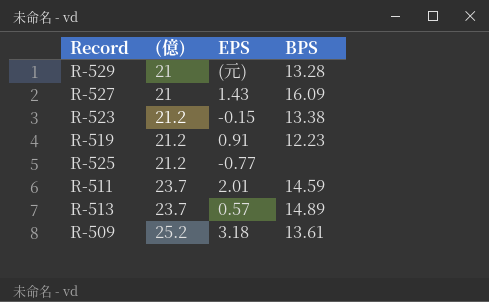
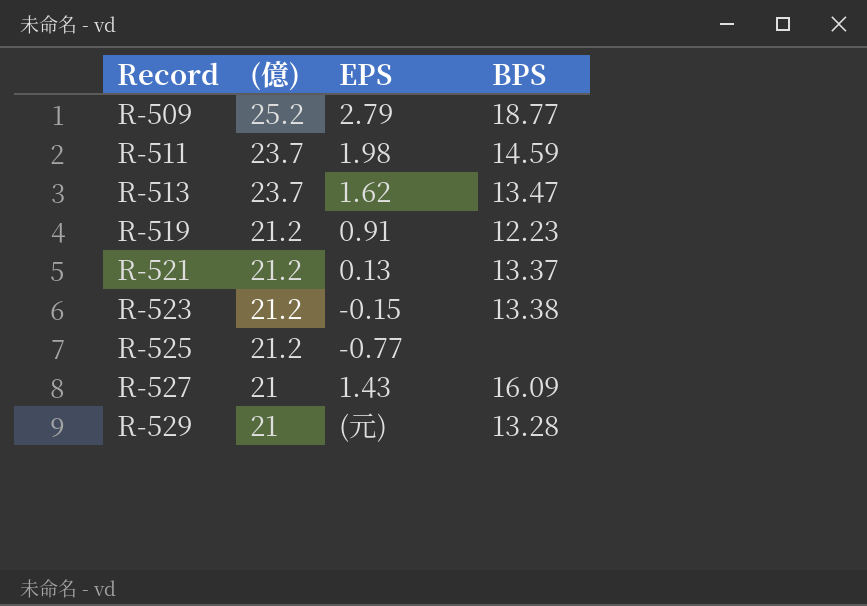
row order: (億) ascending -> Record ascending
R-509 | EPS: 3.18 -> 2.79
R-509 | BPS: 13.61 -> 18.77
R-511 | EPS: 2.01 -> 1.98
R-513 | EPS: 0.57 -> 1.62
R-513 | BPS: 14.89 -> 13.47
row R-521: none -> 21.2 | 0.13 | 13.37

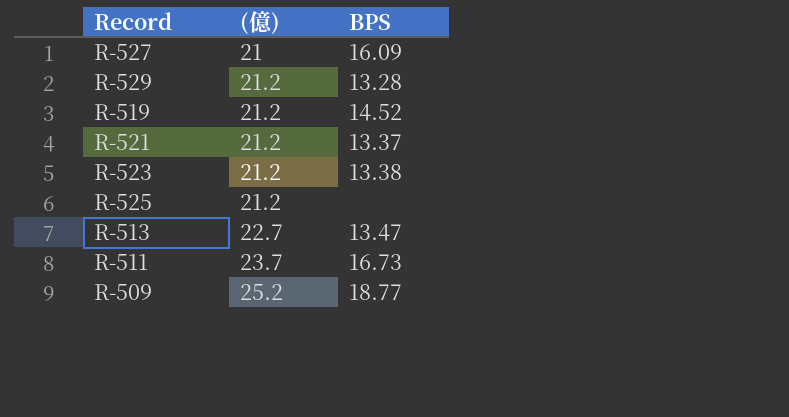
row order: Record ascending -> (億) ascending
column EPS | position: 3 -> none
R-529 | (億): 21 -> 21.2
R-519 | BPS: 12.23 -> 14.52
R-513 | (億): 23.7 -> 22.7
R-511 | BPS: 14.59 -> 16.73

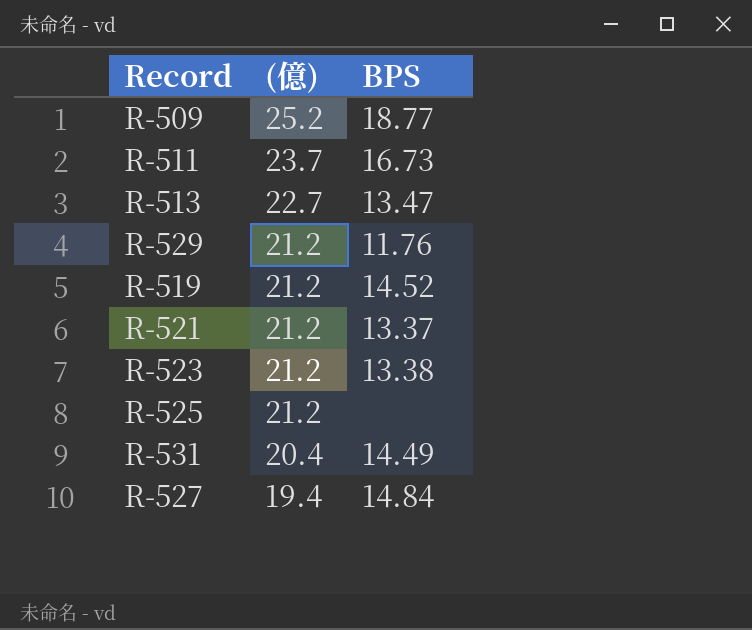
row order: (億) ascending -> (億) descending
R-529 | BPS: 13.28 -> 11.76
row R-531: none -> 20.4 | 14.49
R-527 | (億): 21 -> 19.4
R-527 | BPS: 16.09 -> 14.84

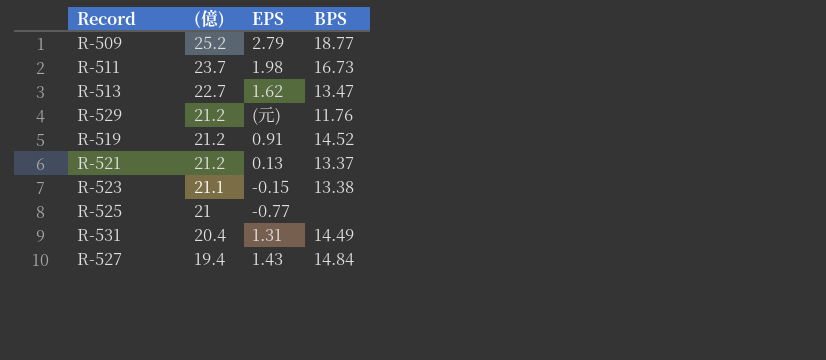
column EPS | position: none -> 3
R-523 | (億): 21.2 -> 21.1
R-525 | (億): 21.2 -> 21

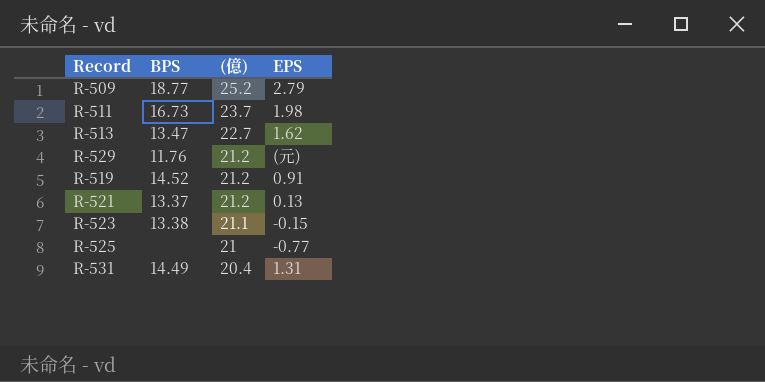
column BPS | position: 4 -> 2
row R-527: 19.4 | 1.43 | 14.84 -> none

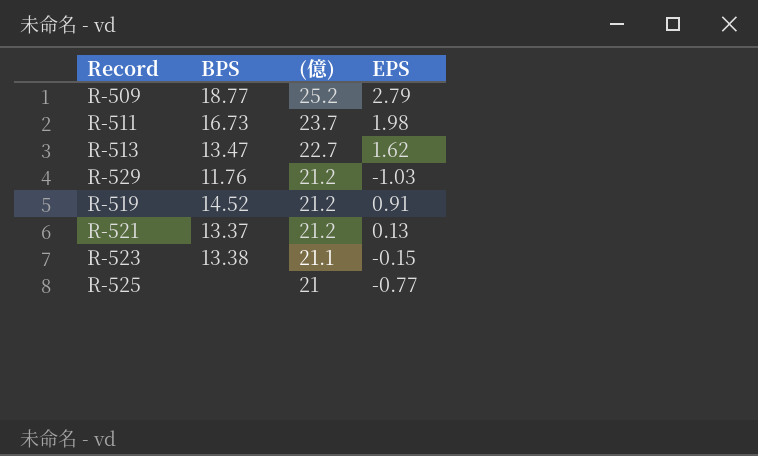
row R-531: 14.49 | 20.4 | 1.31 -> none
R-529 | EPS: (元) -> -1.03

